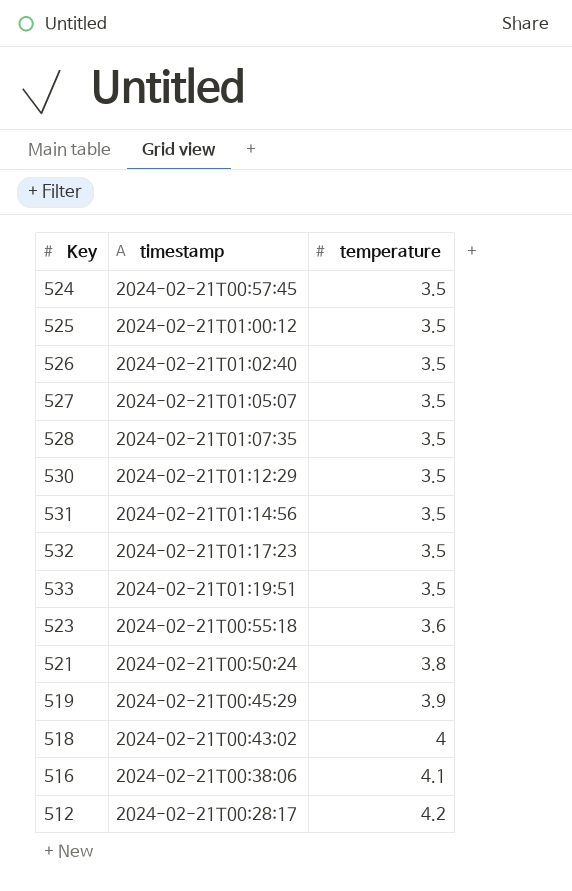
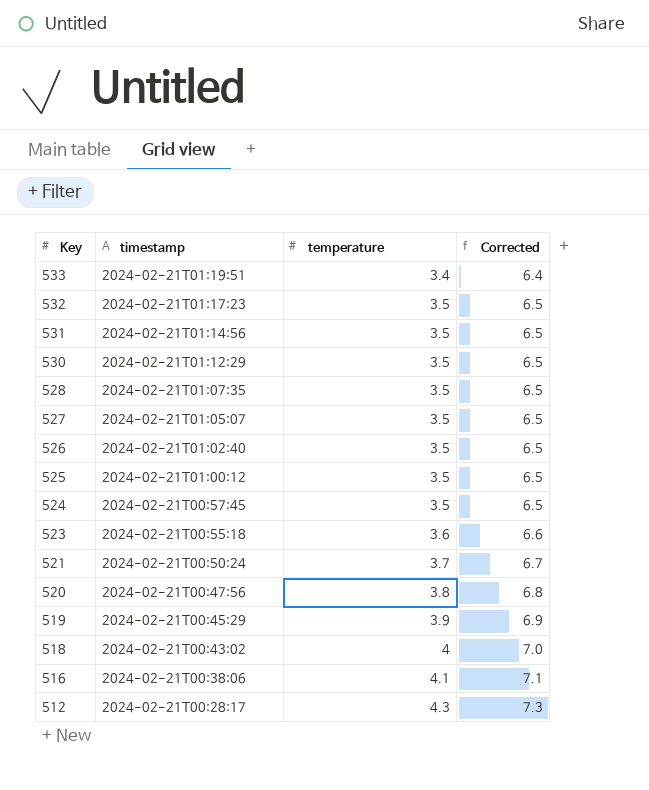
row order: temperature ascending -> Key descending
column Corrected | formula: none -> [temperature] + 3
533 | temperature: 3.5 -> 3.4
521 | temperature: 3.8 -> 3.7
row 520: none -> 2024-02-21T00:47:56 | 3.8 | 6.8
512 | temperature: 4.2 -> 4.3

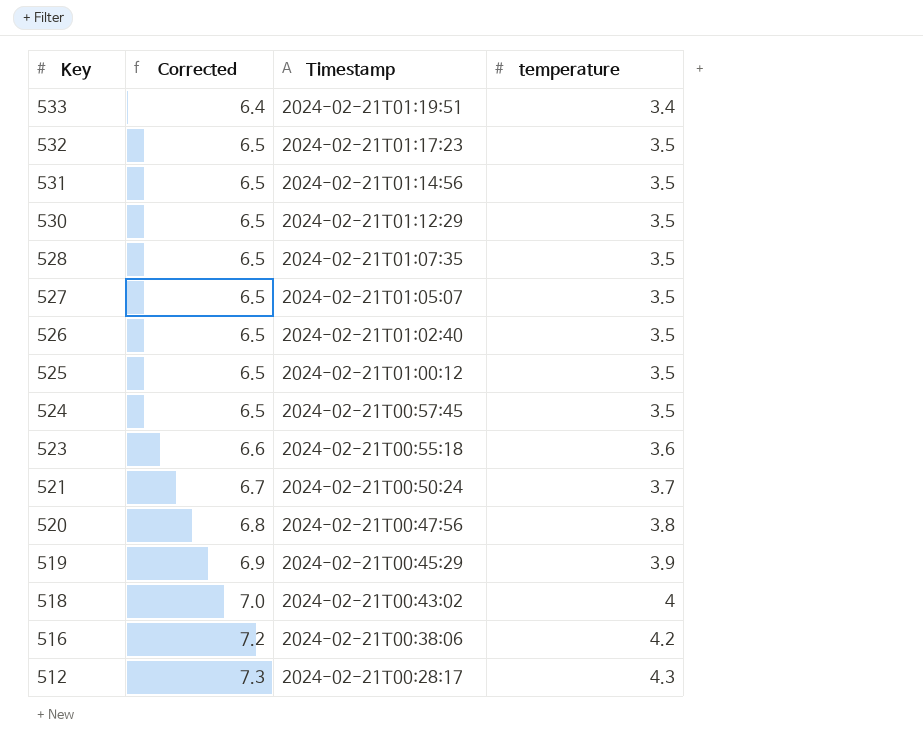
column Corrected | position: 4 -> 2
column name: timestamp -> Timestamp
516 | Corrected: 7.1 -> 7.2
516 | temperature: 4.1 -> 4.2

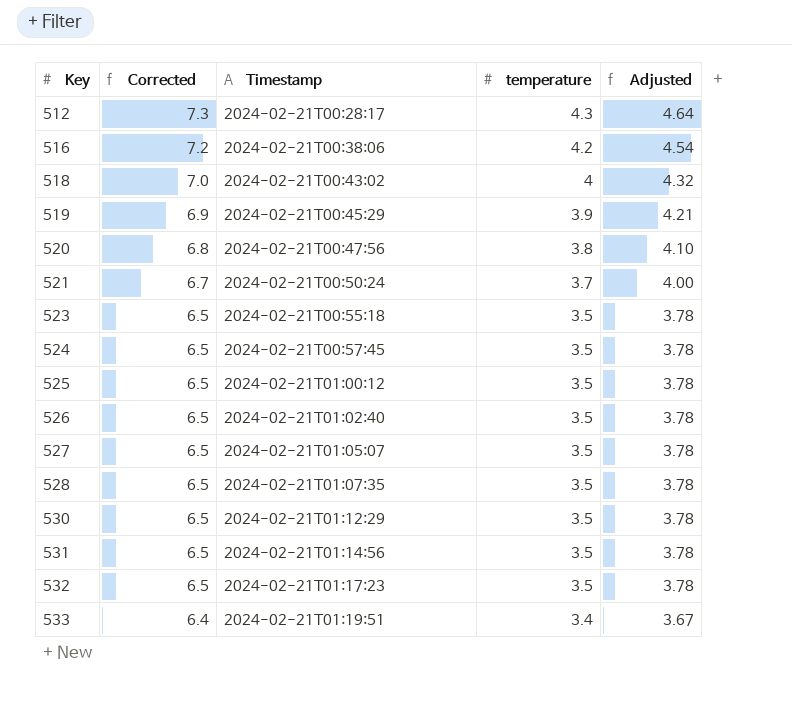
row order: Key descending -> Key ascending
column Adjusted | formula: none -> [temperature] * 1.08
523 | Corrected: 6.6 -> 6.5
523 | temperature: 3.6 -> 3.5

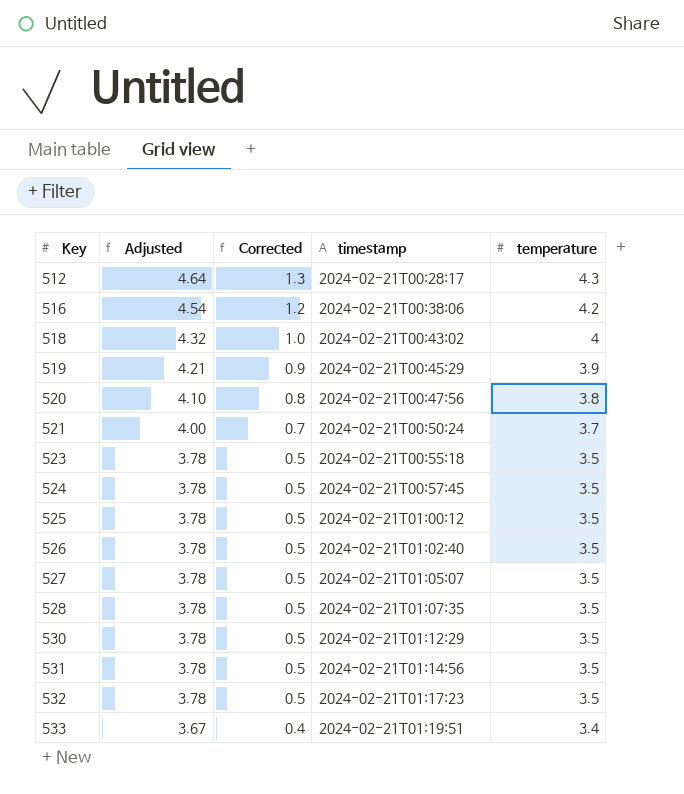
column Adjusted | position: 5 -> 2
column Corrected | formula: [temperature] + 3 -> [temperature] - 3
column name: Timestamp -> timestamp

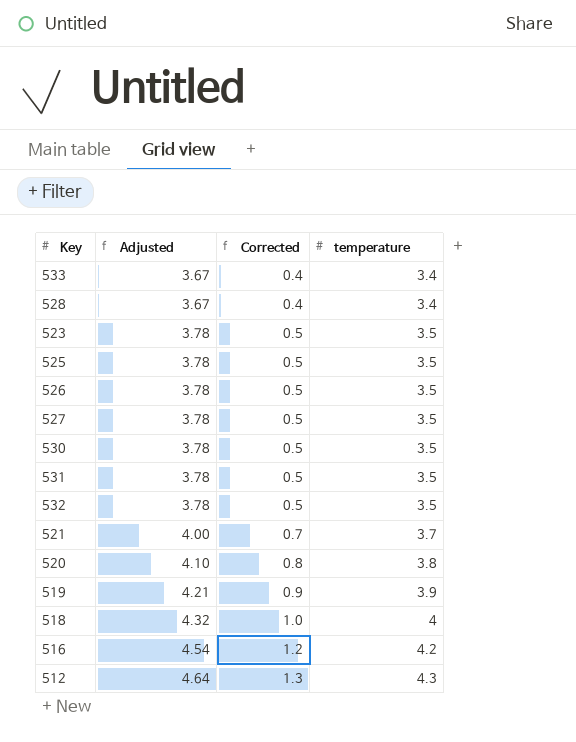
row order: Key ascending -> Adjusted ascending
column timestamp | position: 4 -> none
row 524: 3.78 | 0.5 | 2024-02-21T00:57:45 | 3.5 -> none
528 | Adjusted: 3.78 -> 3.67
528 | Corrected: 0.5 -> 0.4
528 | temperature: 3.5 -> 3.4

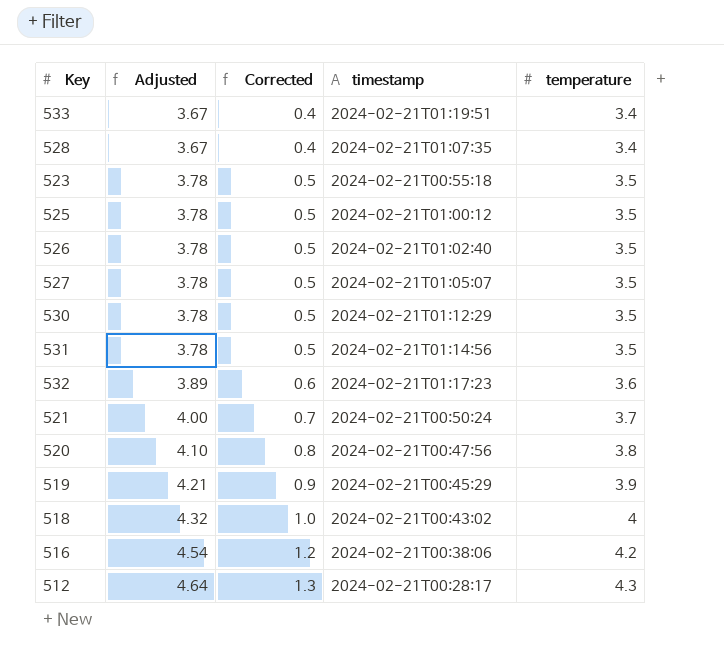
column timestamp | position: none -> 4
532 | Adjusted: 3.78 -> 3.89
532 | Corrected: 0.5 -> 0.6
532 | temperature: 3.5 -> 3.6

